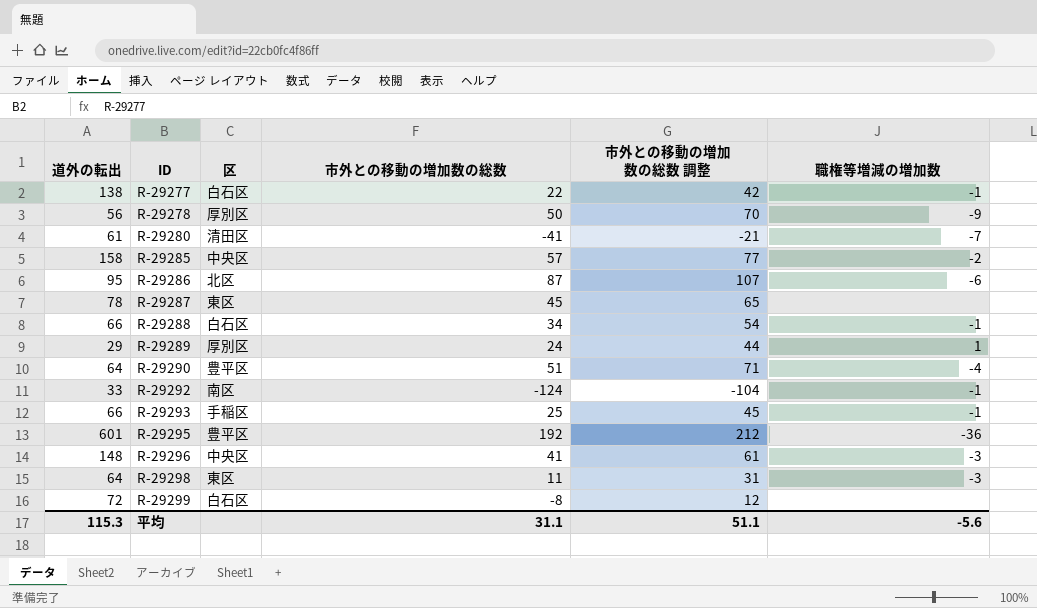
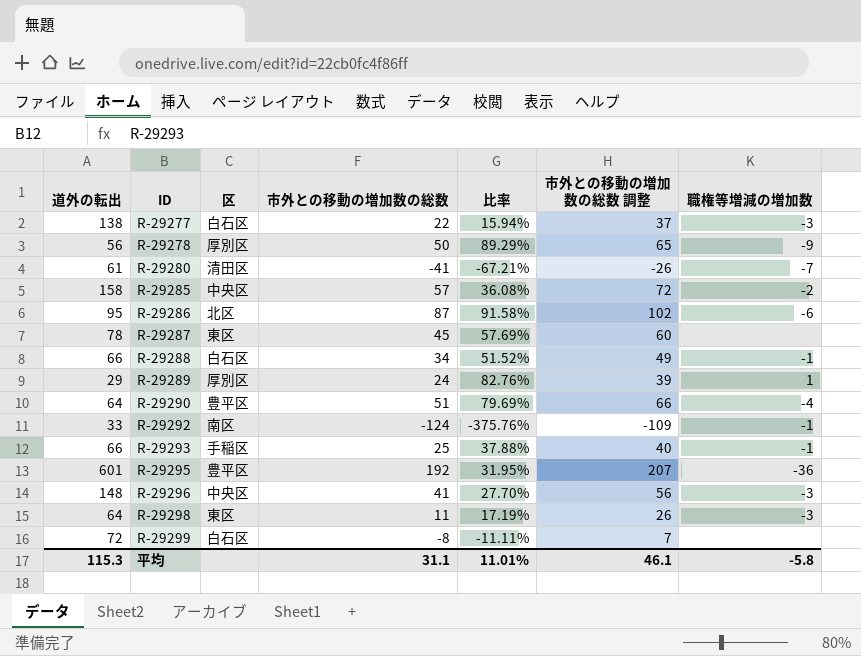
column 比率 | formula: none -> [市外との移動の増加数の総数] / [道外の転出]
column 市外との移動の増加数の総数 調整 | formula: [市外との移動の増加数の総数] + 20 -> [市外との移動の増加数の総数] + 15
R-29277 | 職権等増減の増加数: -1 -> -3
平均 | 市外との移動の増加数の総数 調整: 51.1 -> 46.1
平均 | 職権等増減の増加数: -5.6 -> -5.8

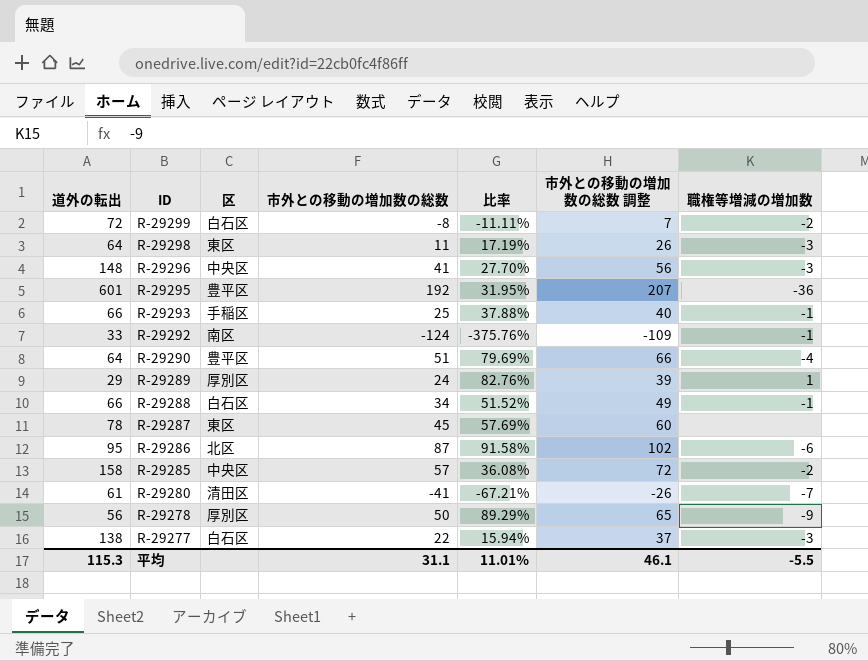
row order: ID ascending -> ID descending
R-29299 | 職権等増減の増加数: none -> -2
平均 | 職権等増減の増加数: -5.8 -> -5.5

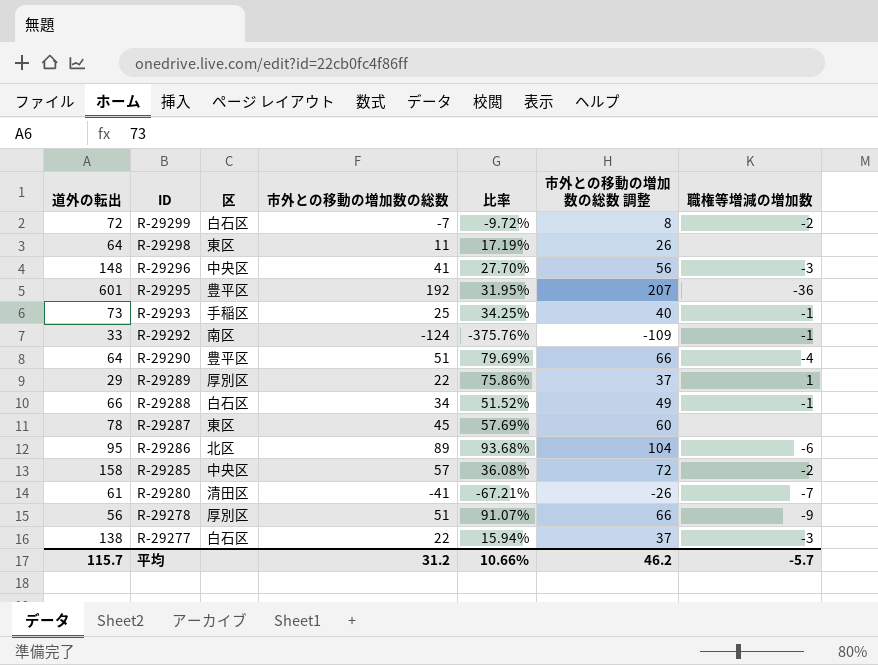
R-29299 | 市外との移動の増加数の総数: -8 -> -7
R-29299 | 比率: -11.11% -> -9.72%
R-29299 | 市外との移動の増加数の総数 調整: 7 -> 8
R-29298 | 職権等増減の増加数: -3 -> none
R-29293 | 道外の転出: 66 -> 73
R-29293 | 比率: 37.88% -> 34.25%
R-29289 | 市外との移動の増加数の総数: 24 -> 22
R-29289 | 比率: 82.76% -> 75.86%
R-29289 | 市外との移動の増加数の総数 調整: 39 -> 37
R-29286 | 市外との移動の増加数の総数: 87 -> 89
R-29286 | 比率: 91.58% -> 93.68%
R-29286 | 市外との移動の増加数の総数 調整: 102 -> 104
R-29278 | 市外との移動の増加数の総数: 50 -> 51
R-29278 | 比率: 89.29% -> 91.07%
R-29278 | 市外との移動の増加数の総数 調整: 65 -> 66
平均 | 道外の転出: 115.3 -> 115.7
平均 | 市外との移動の増加数の総数: 31.1 -> 31.2
平均 | 比率: 11.01% -> 10.66%
平均 | 市外との移動の増加数の総数 調整: 46.1 -> 46.2
平均 | 職権等増減の増加数: -5.5 -> -5.7

